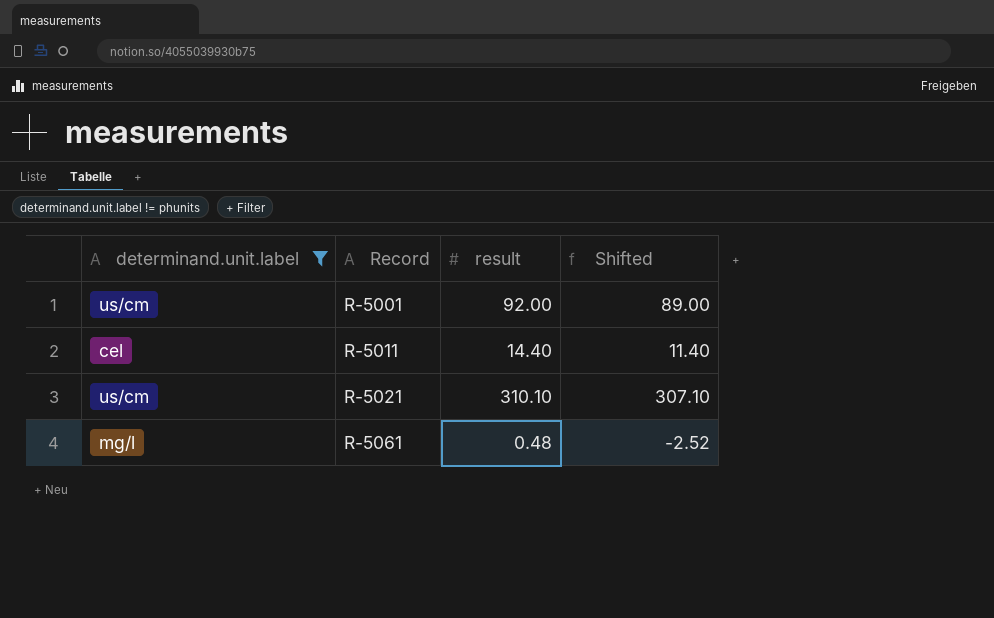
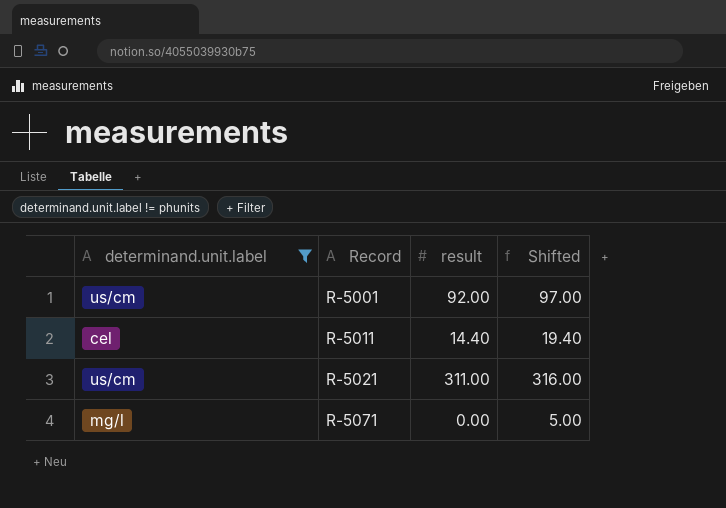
column Shifted | formula: [result] - 3 -> [result] + 5
row R-5061: mg/l | 0.48 | -2.52 -> none
R-5021 | result: 310.10 -> 311.00
row R-5071: none -> mg/l | 0.00 | 5.00

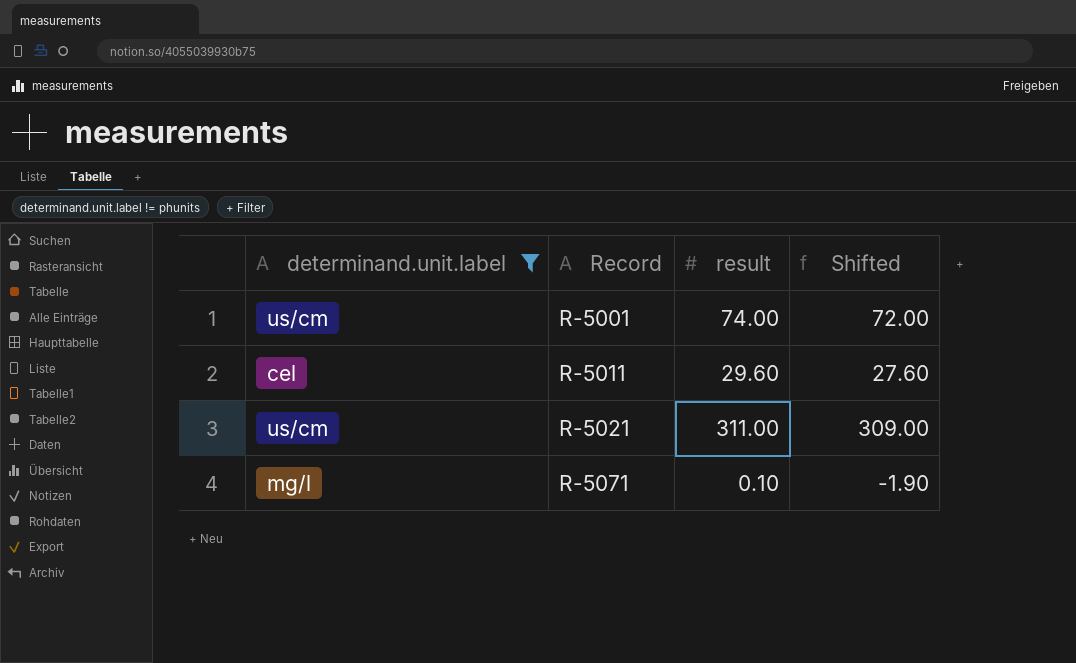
column Shifted | formula: [result] + 5 -> [result] - 2
R-5001 | result: 92.00 -> 74.00
R-5011 | result: 14.40 -> 29.60
R-5071 | result: 0.00 -> 0.10

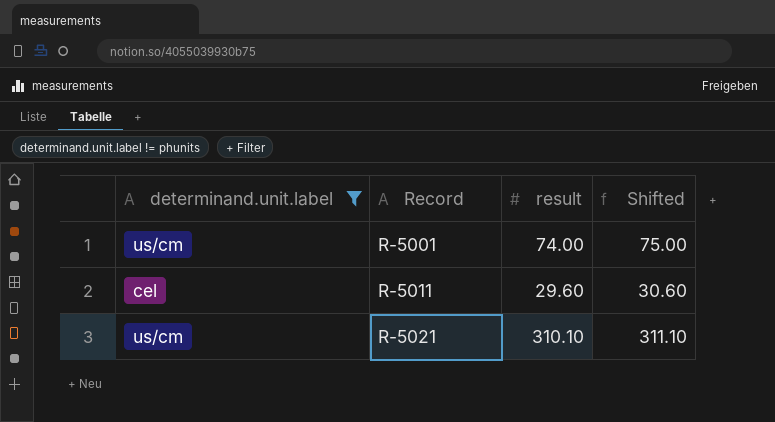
column Shifted | formula: [result] - 2 -> [result] + 1
row R-5071: mg/l | 0.10 | -1.90 -> none
R-5021 | result: 311.00 -> 310.10

